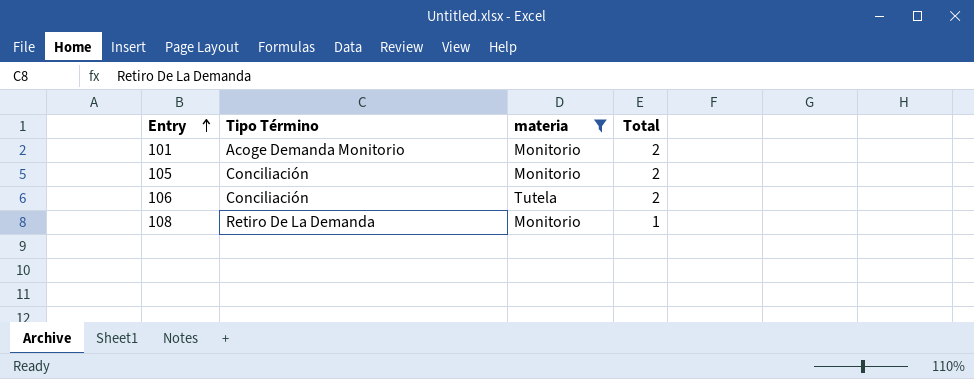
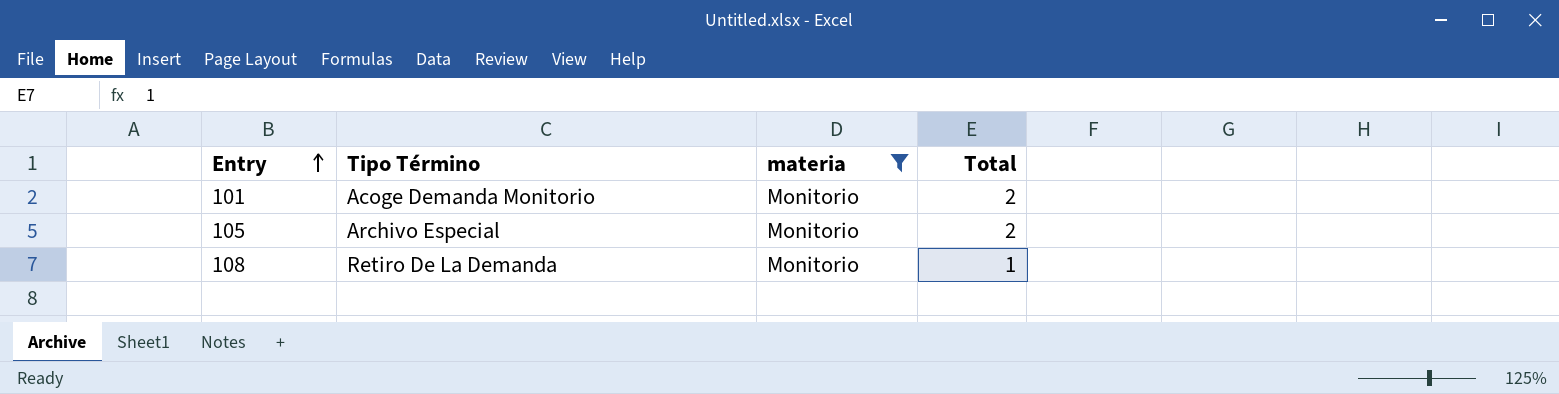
row 106: Conciliación | Tutela | 2 -> none
105 | Tipo Término: Conciliación -> Archivo Especial

